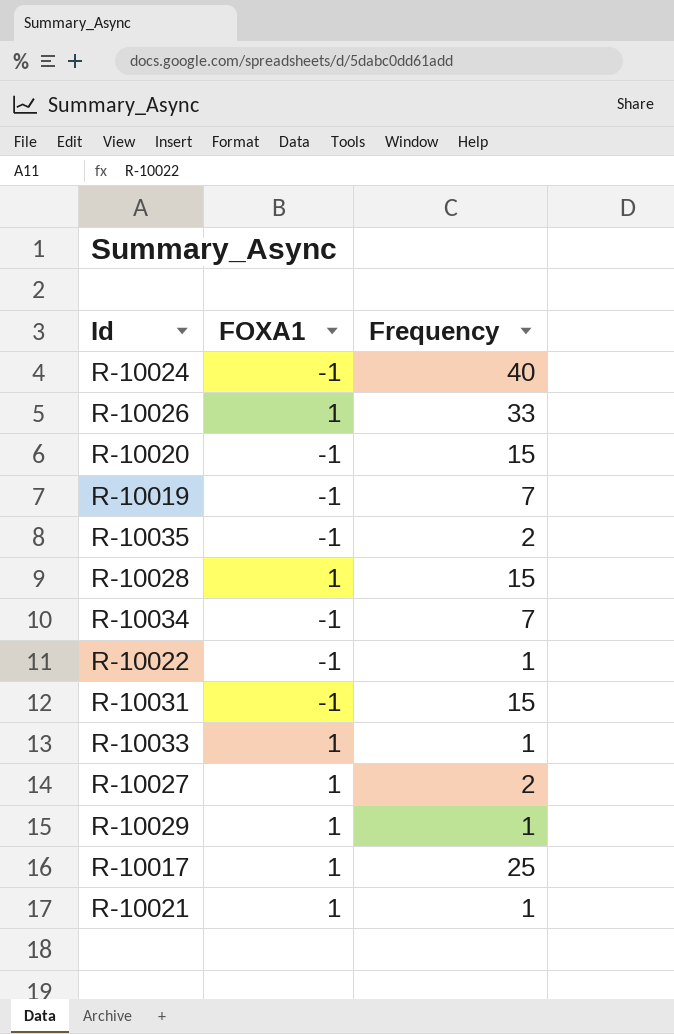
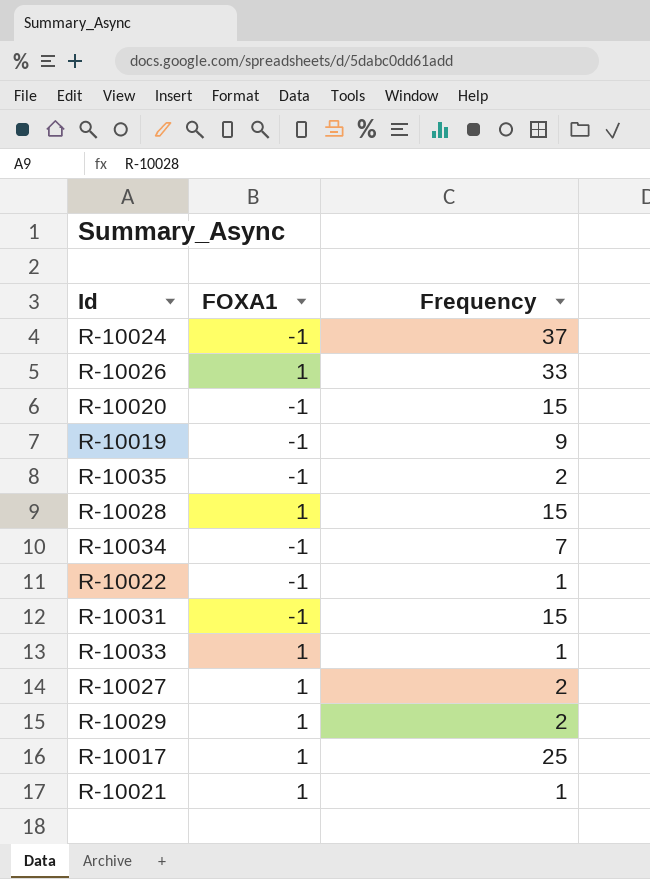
R-10024 | Frequency: 40 -> 37
R-10019 | Frequency: 7 -> 9
R-10029 | Frequency: 1 -> 2

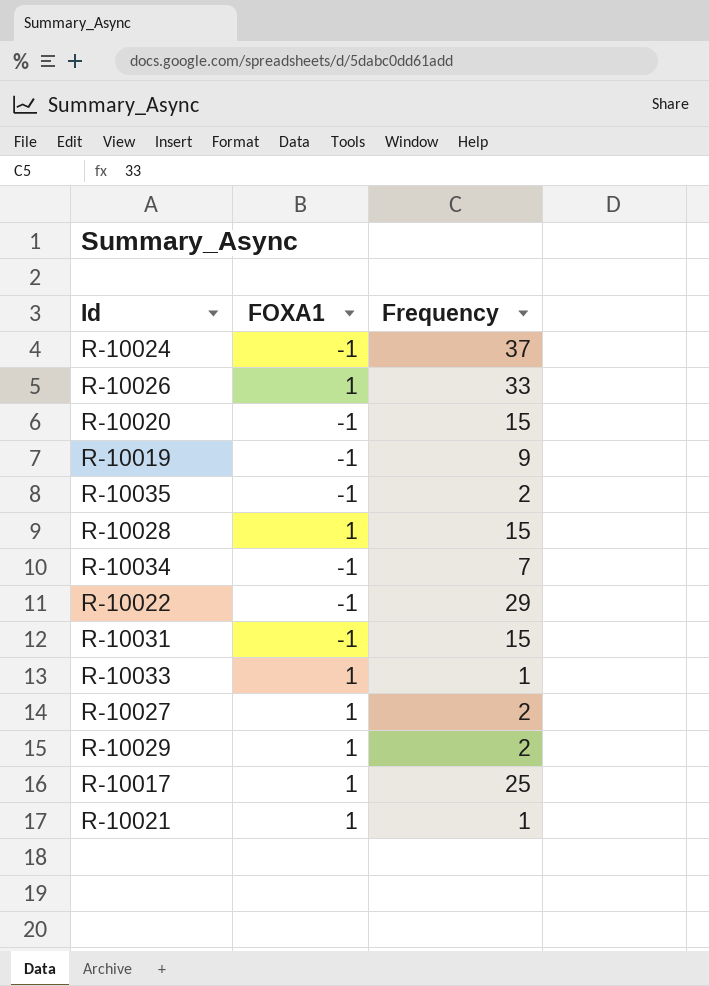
R-10022 | Frequency: 1 -> 29

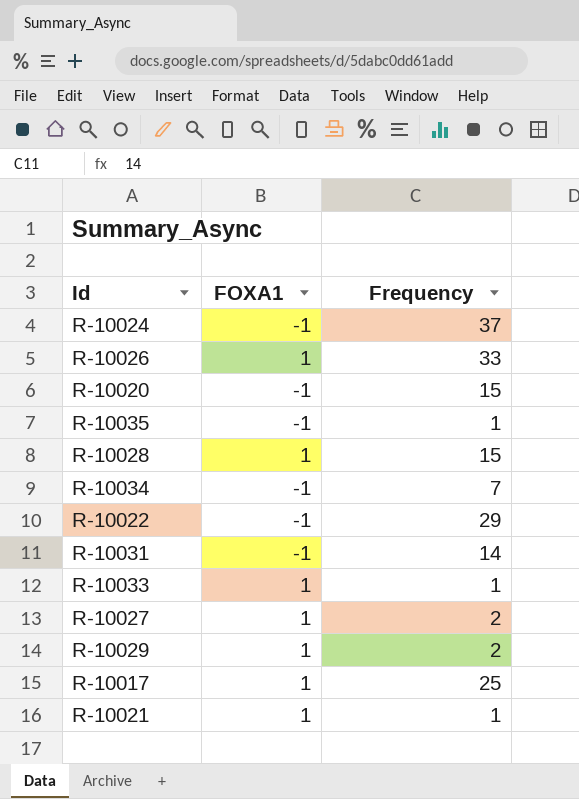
row R-10019: -1 | 9 -> none
R-10035 | Frequency: 2 -> 1
R-10031 | Frequency: 15 -> 14

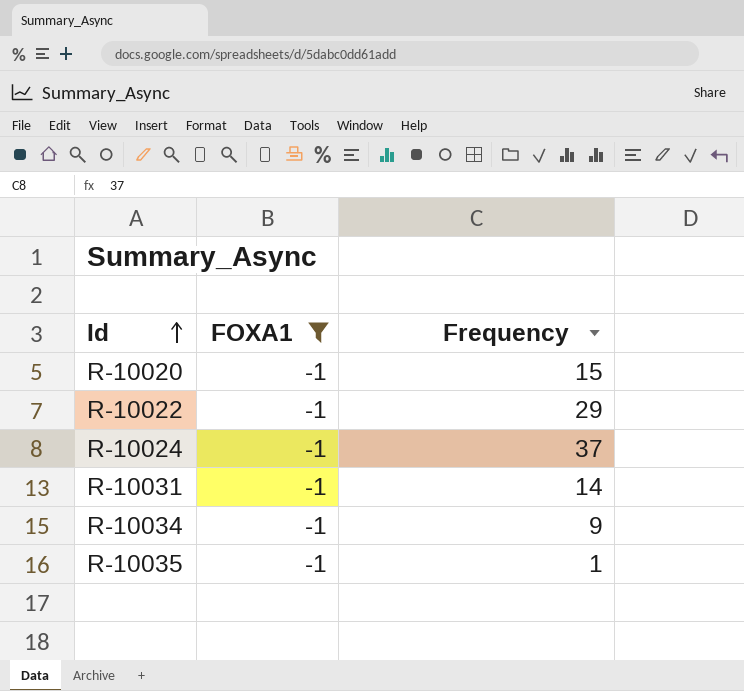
filter: none -> FOXA1 = -1
row order: none -> Id ascending
R-10034 | Frequency: 7 -> 9

